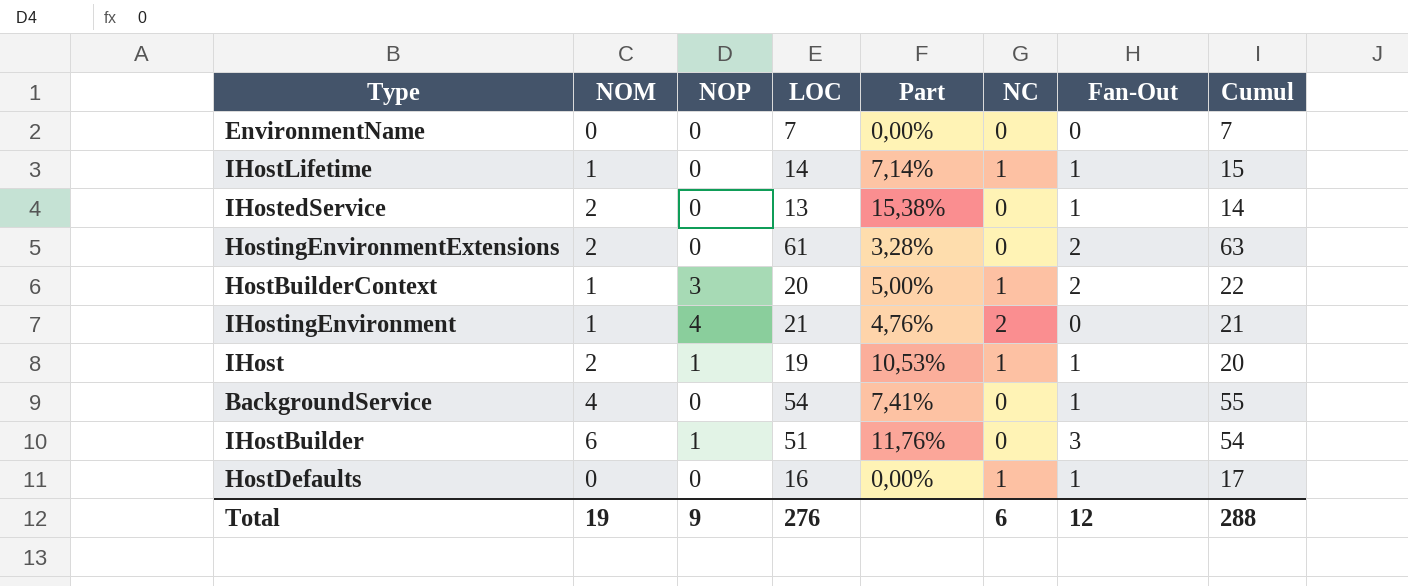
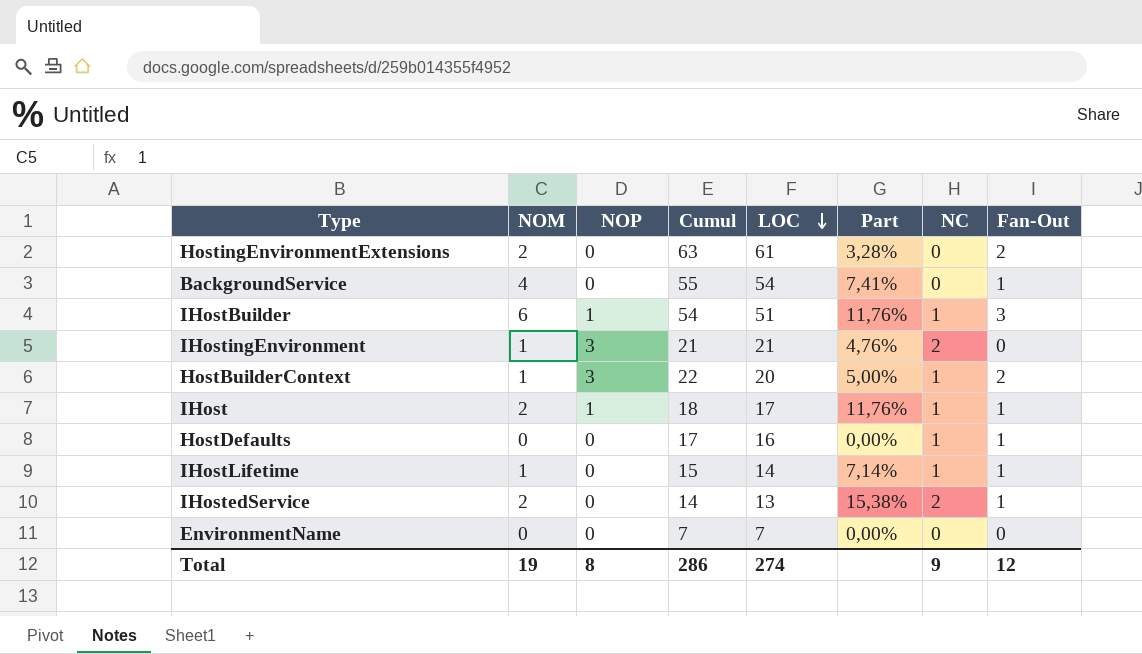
row order: none -> LOC descending
column Cumul | position: 8 -> 4
IHostBuilder | NC: 0 -> 1
IHostingEnvironment | NOP: 4 -> 3
IHost | Cumul: 20 -> 18
IHost | LOC: 19 -> 17
IHost | Part: 10,53% -> 11,76%
IHostedService | NC: 0 -> 2
Total | NOP: 9 -> 8
Total | Cumul: 288 -> 286
Total | LOC: 276 -> 274
Total | NC: 6 -> 9

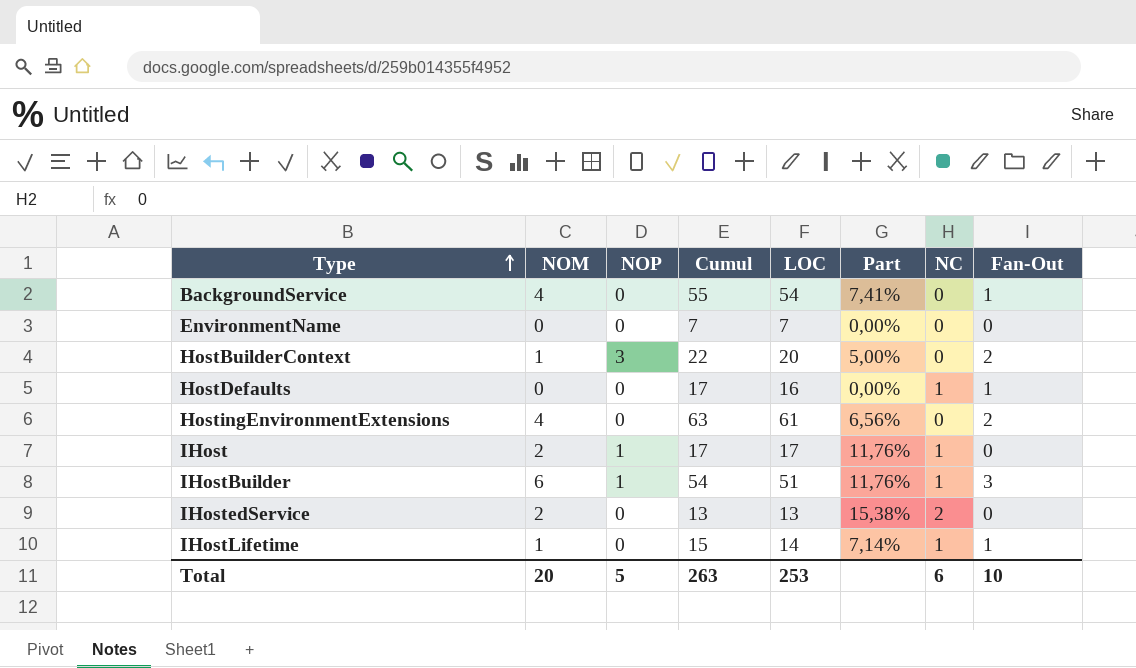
row order: LOC descending -> Type ascending
row IHostingEnvironment: 1 | 3 | 21 | 21 | 4,76% | 2 | 0 -> none
HostBuilderContext | NC: 1 -> 0
HostingEnvironmentExtensions | NOM: 2 -> 4
HostingEnvironmentExtensions | Part: 3,28% -> 6,56%
IHost | Cumul: 18 -> 17
IHost | Fan-Out: 1 -> 0
IHostedService | Cumul: 14 -> 13
IHostedService | Fan-Out: 1 -> 0
Total | NOM: 19 -> 20
Total | NOP: 8 -> 5
Total | Cumul: 286 -> 263
Total | LOC: 274 -> 253
Total | NC: 9 -> 6
Total | Fan-Out: 12 -> 10

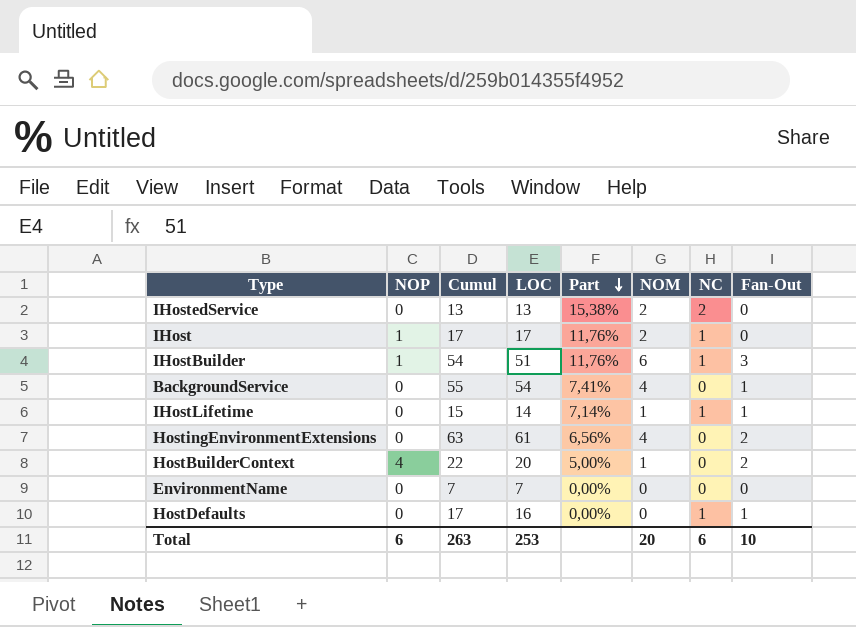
row order: Type ascending -> Part descending
column NOM | position: 2 -> 6
HostBuilderContext | NOP: 3 -> 4
Total | NOP: 5 -> 6

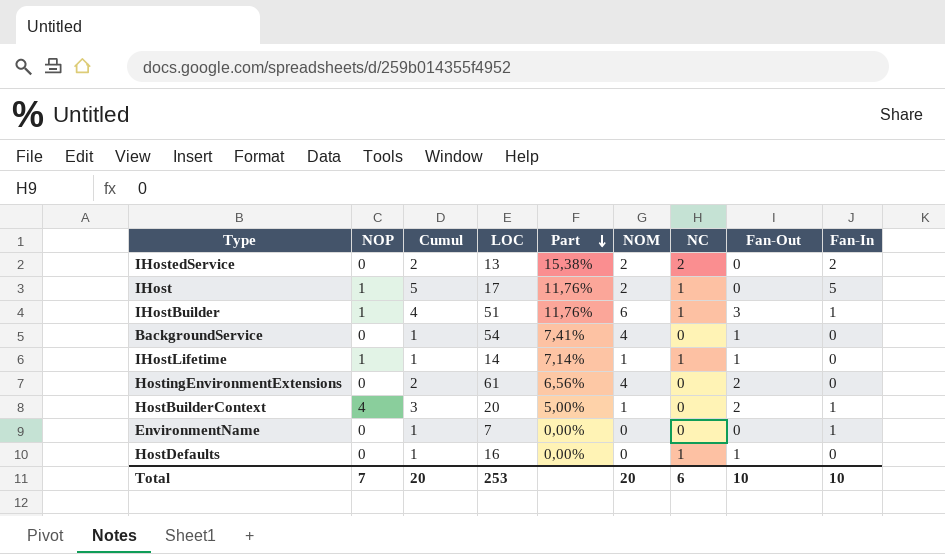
column Cumul | formula: [LOC] + [Fan-Out] -> [Fan-Out] + [Fan-In]
column Fan-In | position: none -> 9
IHostLifetime | NOP: 0 -> 1
Total | NOP: 6 -> 7
Total | Cumul: 263 -> 20

